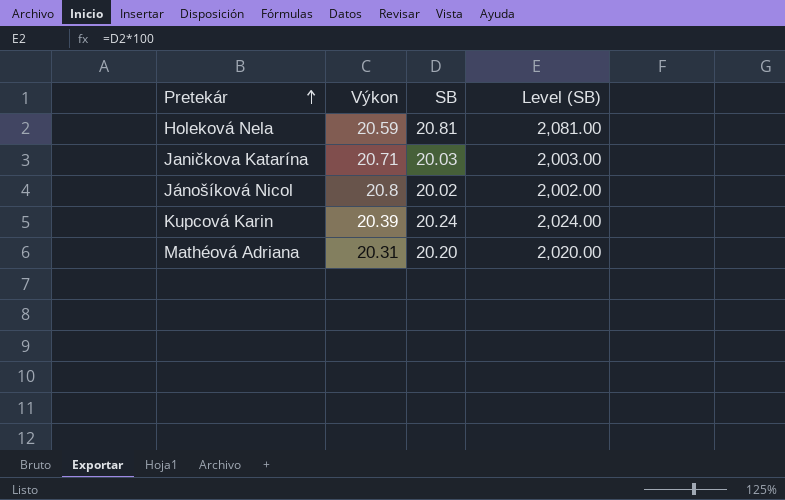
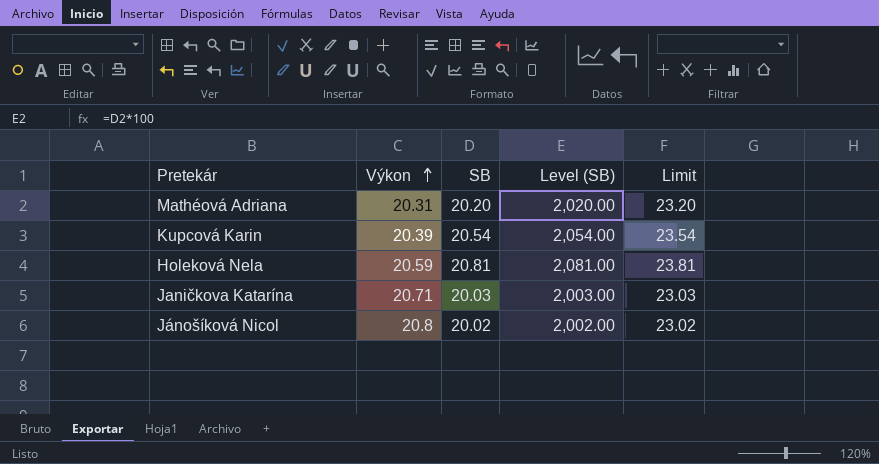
row order: Pretekár ascending -> Výkon ascending
column Limit | formula: none -> [SB] + 3
Kupcová Karin | SB: 20.24 -> 20.54
Kupcová Karin | Level (SB): 2,024.00 -> 2,054.00

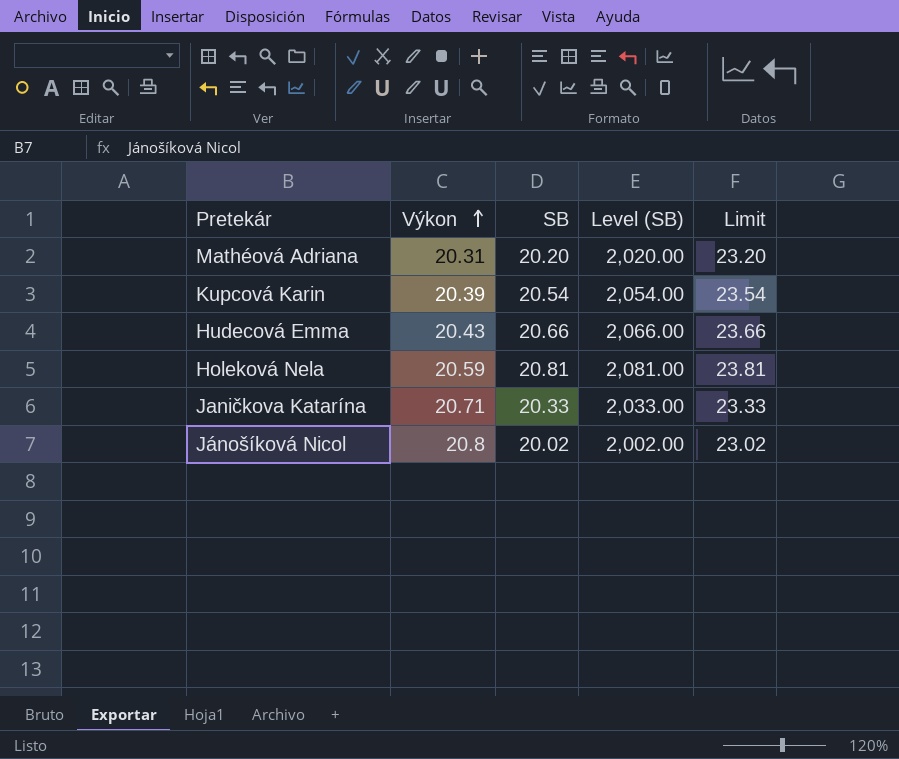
row Hudecová Emma: none -> 20.43 | 20.66 | 2,066.00 | 23.66
Janičkova Katarína | SB: 20.03 -> 20.33
Janičkova Katarína | Level (SB): 2,003.00 -> 2,033.00
Janičkova Katarína | Limit: 23.03 -> 23.33

